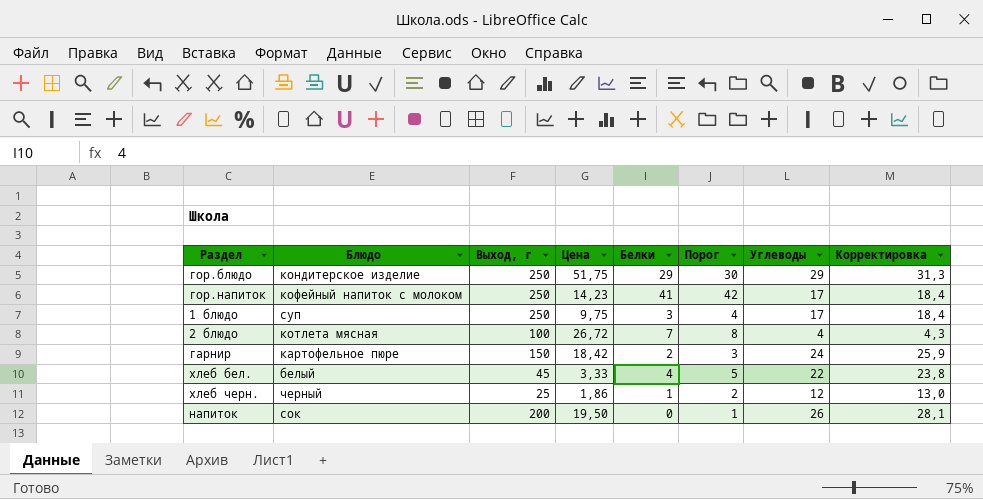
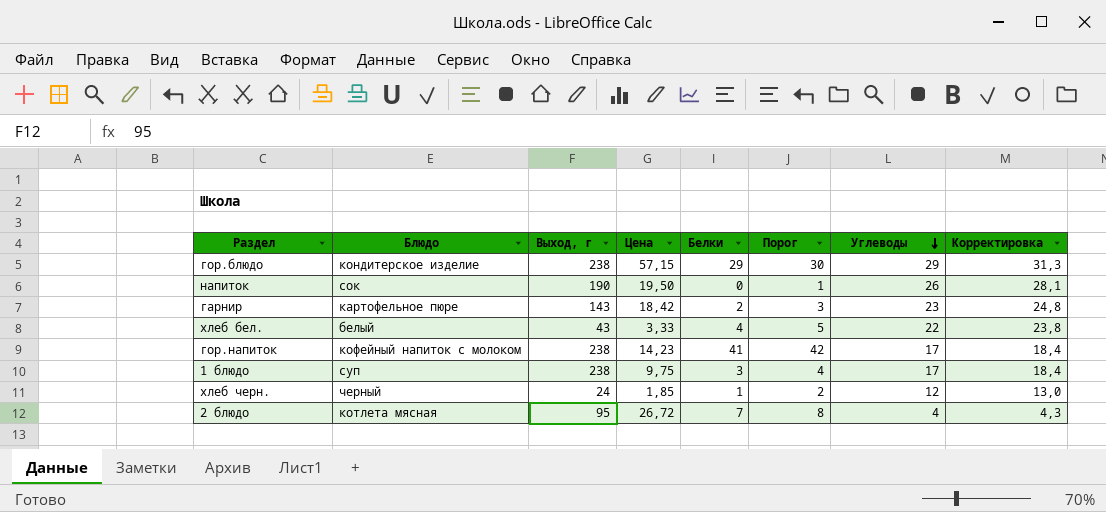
row order: none -> Углеводы descending
гор.блюдо | Выход, г: 250 -> 238
гор.блюдо | Цена: 51,75 -> 57,15
напиток | Выход, г: 200 -> 190
гарнир | Выход, г: 150 -> 143
гарнир | Углеводы: 24 -> 23
гарнир | Корректировка: 25,9 -> 24,8
хлеб бел. | Выход, г: 45 -> 43
гор.напиток | Выход, г: 250 -> 238
1 блюдо | Выход, г: 250 -> 238
хлеб черн. | Выход, г: 25 -> 24
хлеб черн. | Цена: 1,86 -> 1,85
2 блюдо | Выход, г: 100 -> 95

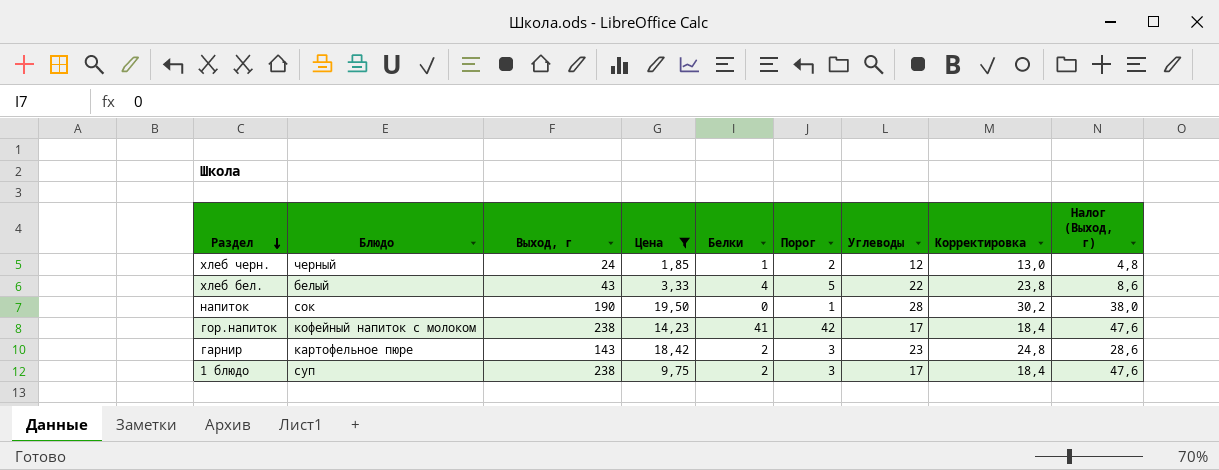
filter: none -> Цена <= 19,50
row order: Углеводы descending -> Раздел descending
column Налог (Выход, г) | formula: none -> [Выход, г] * 0,2
напиток | Углеводы: 26 -> 28
напиток | Корректировка: 28,1 -> 30,2
1 блюдо | Белки: 3 -> 2
1 блюдо | Порог: 4 -> 3

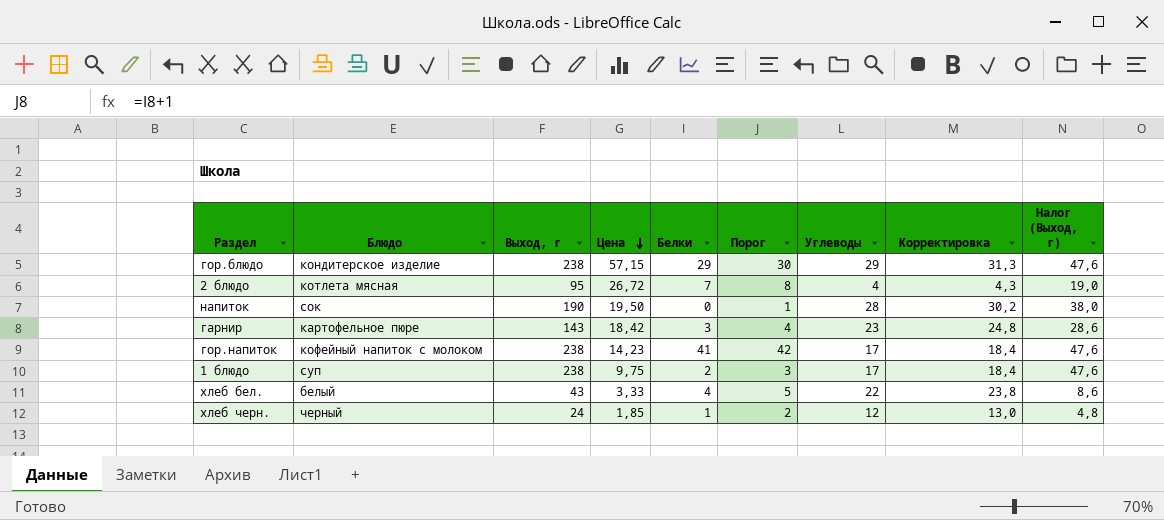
filter: Цена <= 19,50 -> none
row order: Раздел descending -> Цена descending
гарнир | Белки: 2 -> 3
гарнир | Порог: 3 -> 4

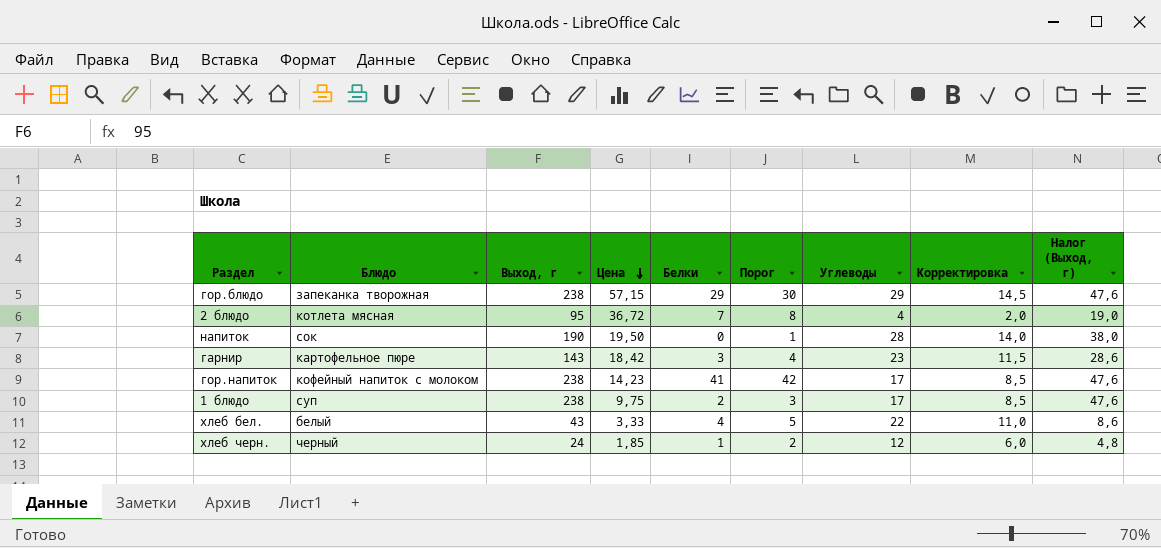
column Корректировка | formula: [Углеводы] * 1,08 -> [Углеводы] * 0,5
гор.блюдо | Блюдо: кондитерское изделие -> запеканка творожная
2 блюдо | Цена: 26,72 -> 36,72

